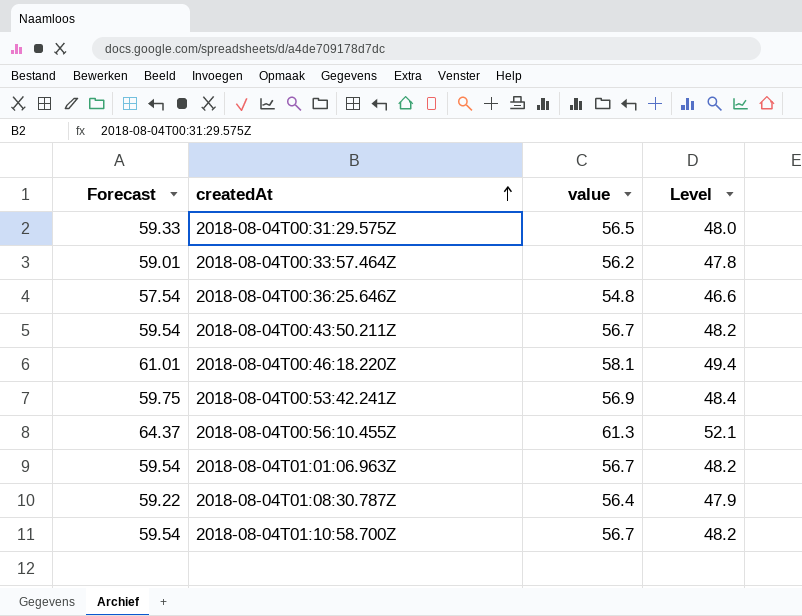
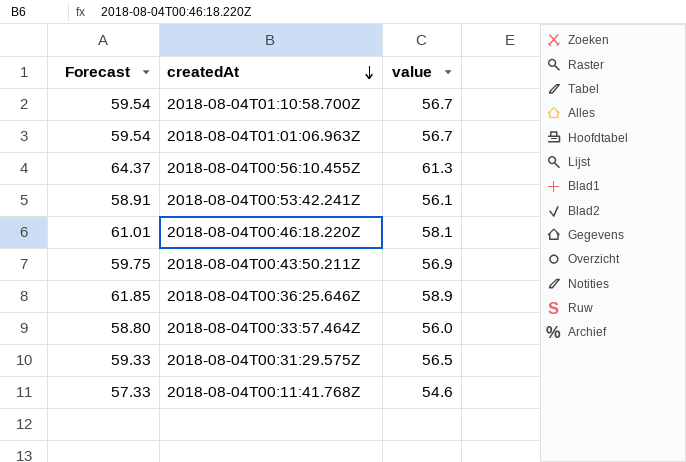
row order: createdAt ascending -> createdAt descending
column Level | formula: [value] * 0.85 -> none
row 2018-08-04T01:08:30.787Z: 59.22 | 56.4 | 47.9 -> none
2018-08-04T00:53:42.241Z | Forecast: 59.75 -> 58.91
2018-08-04T00:53:42.241Z | value: 56.9 -> 56.1
2018-08-04T00:43:50.211Z | Forecast: 59.54 -> 59.75
2018-08-04T00:43:50.211Z | value: 56.7 -> 56.9
2018-08-04T00:36:25.646Z | Forecast: 57.54 -> 61.85
2018-08-04T00:36:25.646Z | value: 54.8 -> 58.9
2018-08-04T00:33:57.464Z | Forecast: 59.01 -> 58.80
2018-08-04T00:33:57.464Z | value: 56.2 -> 56.0
row 2018-08-04T00:11:41.768Z: none -> 57.33 | 54.6

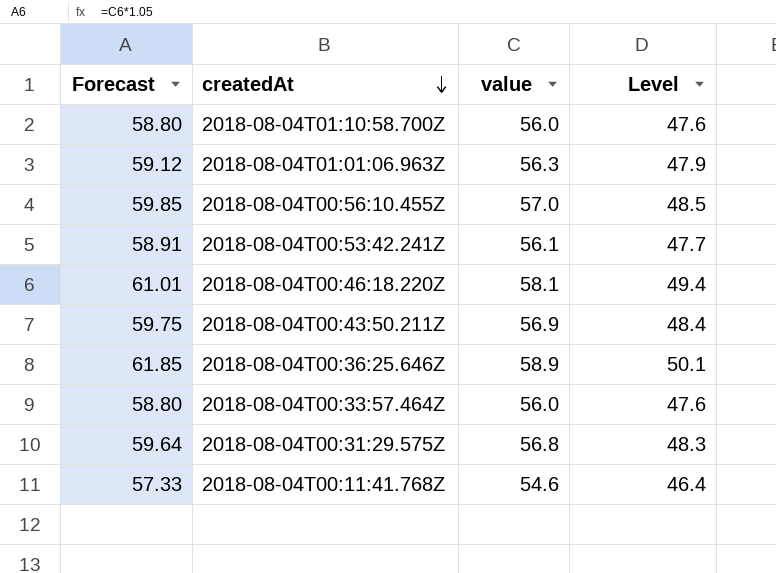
column Level | formula: none -> [value] * 0.85
2018-08-04T01:10:58.700Z | Forecast: 59.54 -> 58.80
2018-08-04T01:10:58.700Z | value: 56.7 -> 56.0
2018-08-04T01:01:06.963Z | Forecast: 59.54 -> 59.12
2018-08-04T01:01:06.963Z | value: 56.7 -> 56.3
2018-08-04T00:56:10.455Z | Forecast: 64.37 -> 59.85
2018-08-04T00:56:10.455Z | value: 61.3 -> 57.0
2018-08-04T00:31:29.575Z | Forecast: 59.33 -> 59.64
2018-08-04T00:31:29.575Z | value: 56.5 -> 56.8

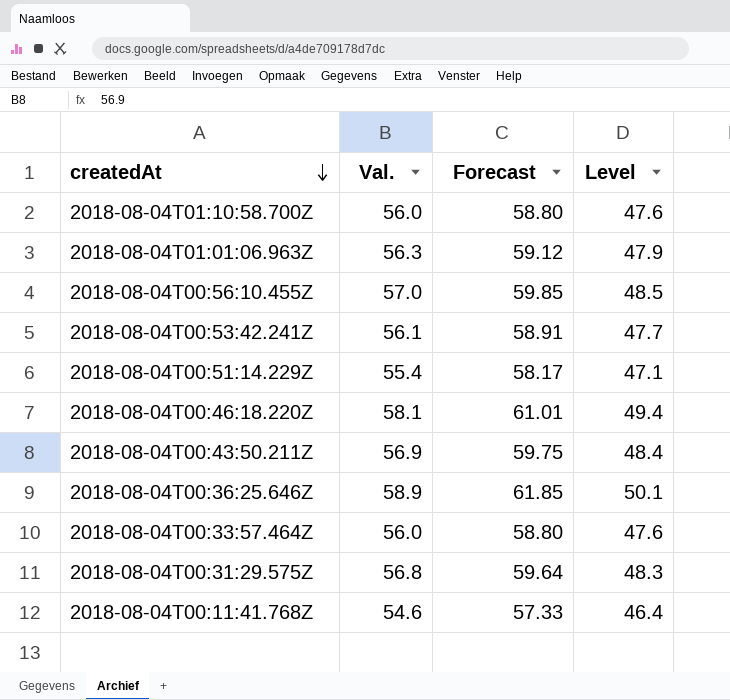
column name: value -> Val.
column Forecast | position: 1 -> 3
row 2018-08-04T00:51:14.229Z: none -> 55.4 | 58.17 | 47.1

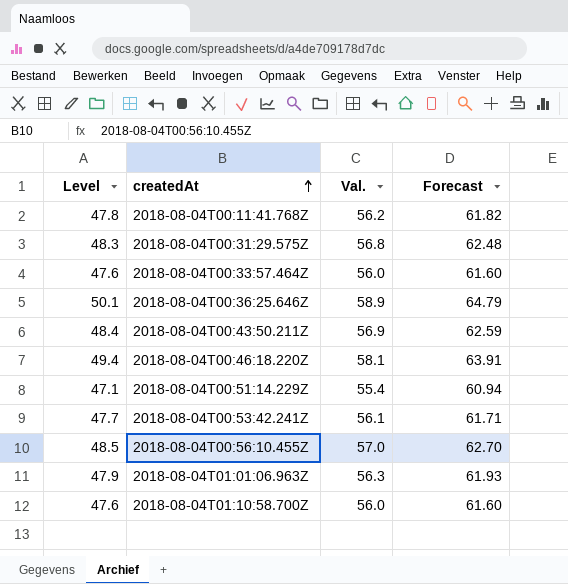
row order: createdAt descending -> createdAt ascending
column Level | position: 4 -> 1
column Forecast | formula: [Val.] * 1.05 -> [Val.] * 1.1
2018-08-04T00:11:41.768Z | Level: 46.4 -> 47.8
2018-08-04T00:11:41.768Z | Val.: 54.6 -> 56.2

